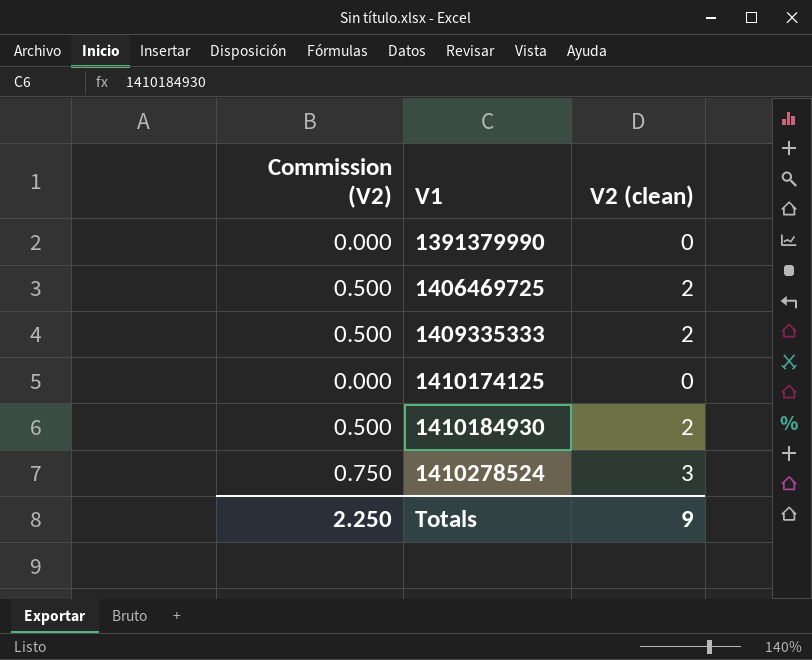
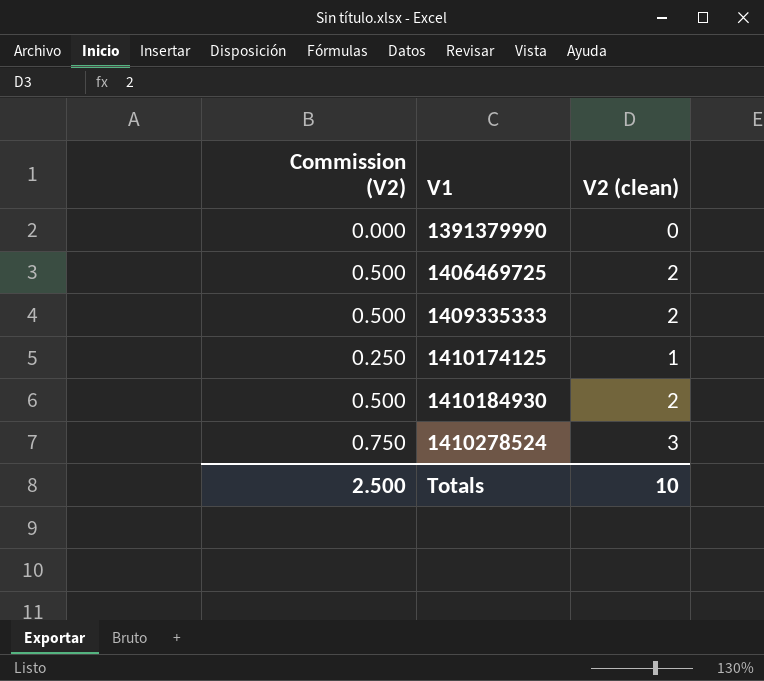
1410174125 | Commission (V2): 0.000 -> 0.250
1410174125 | V2 (clean): 0 -> 1
Totals | Commission (V2): 2.250 -> 2.500
Totals | V2 (clean): 9 -> 10

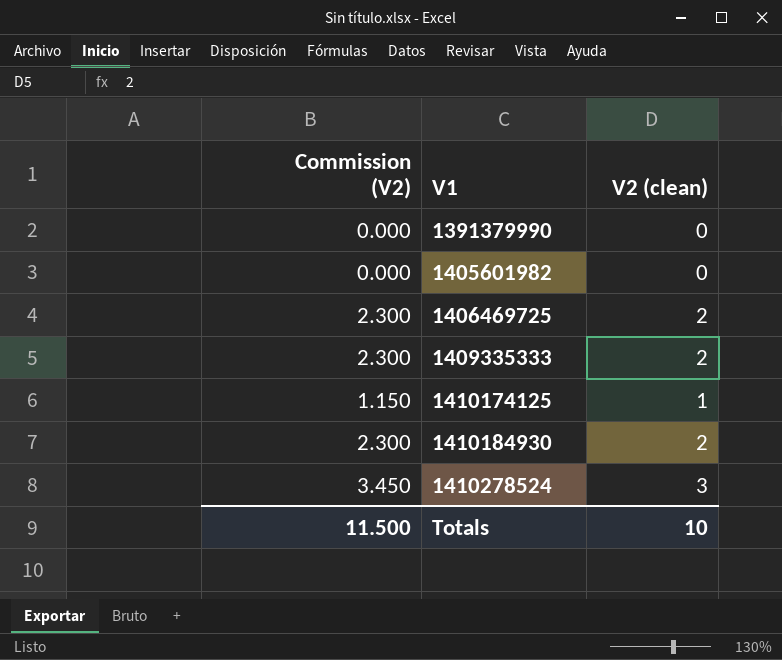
column Commission (V2) | formula: [V2 (clean)] * 0.25 -> [V2 (clean)] * 1.15
row 1405601982: none -> 0.000 | 0
Totals | Commission (V2): 2.500 -> 11.500

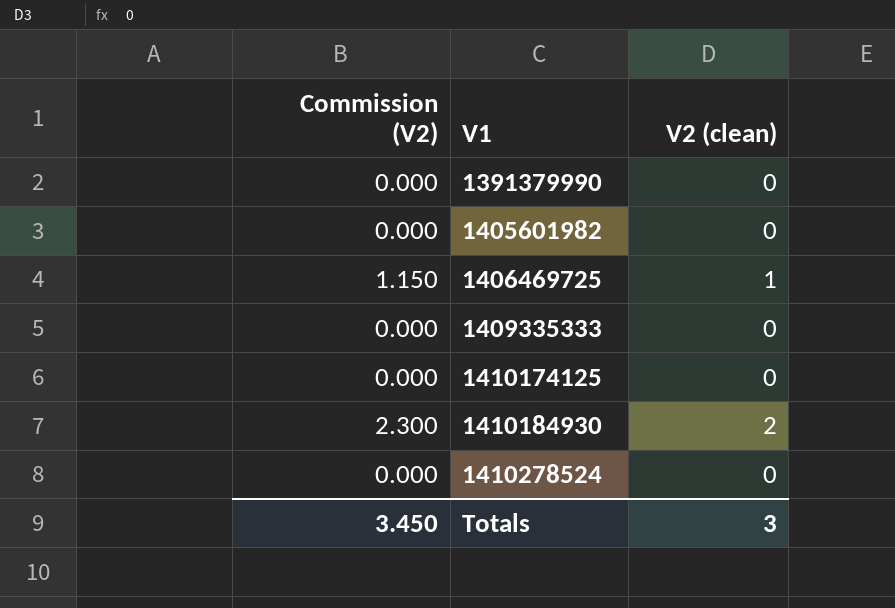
1406469725 | Commission (V2): 2.300 -> 1.150
1406469725 | V2 (clean): 2 -> 1
1409335333 | Commission (V2): 2.300 -> 0.000
1409335333 | V2 (clean): 2 -> 0
1410174125 | Commission (V2): 1.150 -> 0.000
1410174125 | V2 (clean): 1 -> 0
1410278524 | Commission (V2): 3.450 -> 0.000
1410278524 | V2 (clean): 3 -> 0
Totals | Commission (V2): 11.500 -> 3.450
Totals | V2 (clean): 10 -> 3

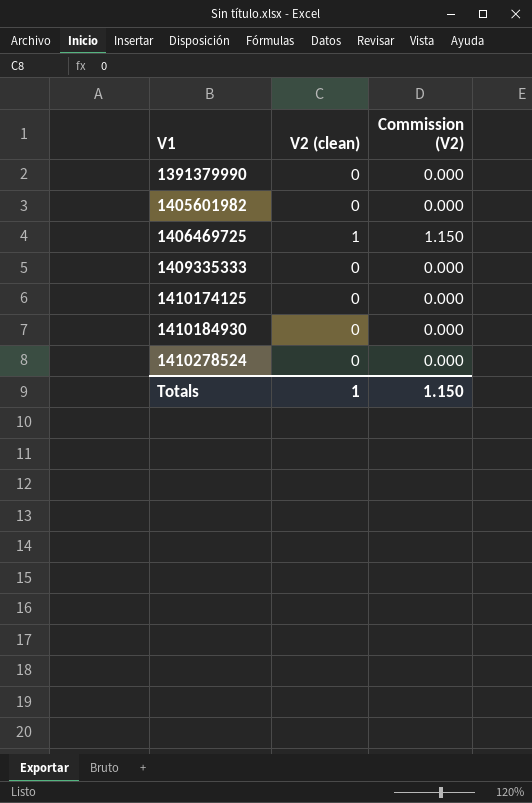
column Commission (V2) | position: 1 -> 3
1410184930 | V2 (clean): 2 -> 0
1410184930 | Commission (V2): 2.300 -> 0.000
Totals | V2 (clean): 3 -> 1
Totals | Commission (V2): 3.450 -> 1.150

